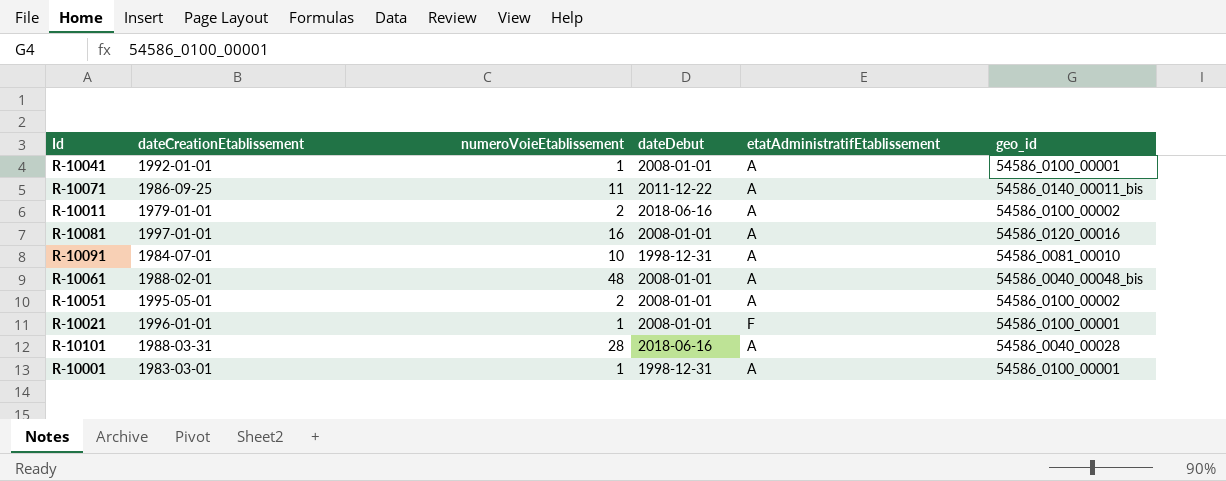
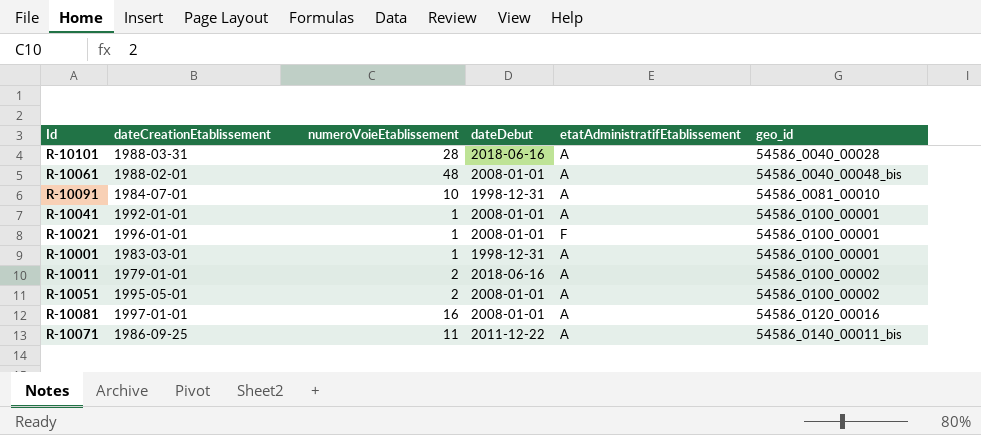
row order: none -> geo_id ascending

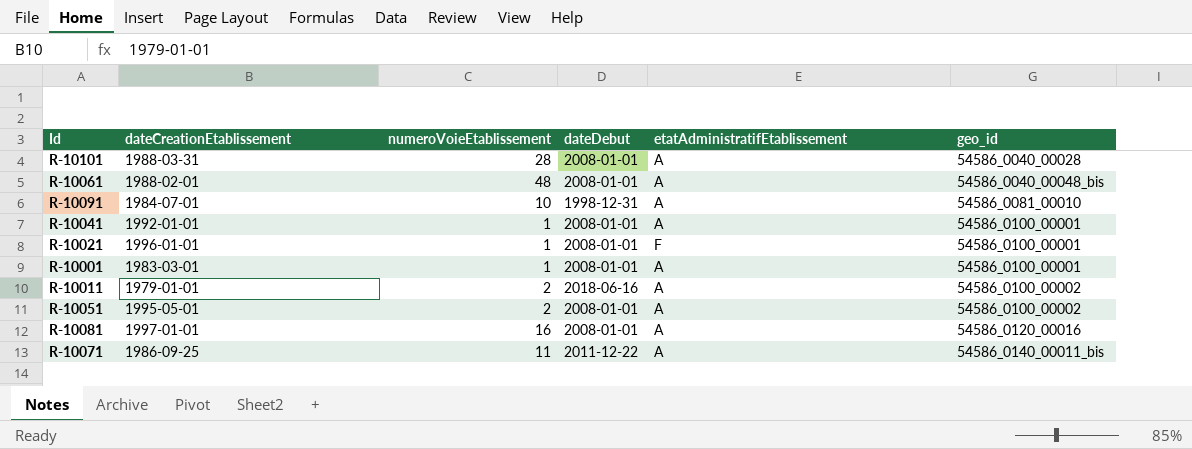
R-10101 | dateDebut: 2018-06-16 -> 2008-01-01
R-10001 | dateDebut: 1998-12-31 -> 2008-01-01

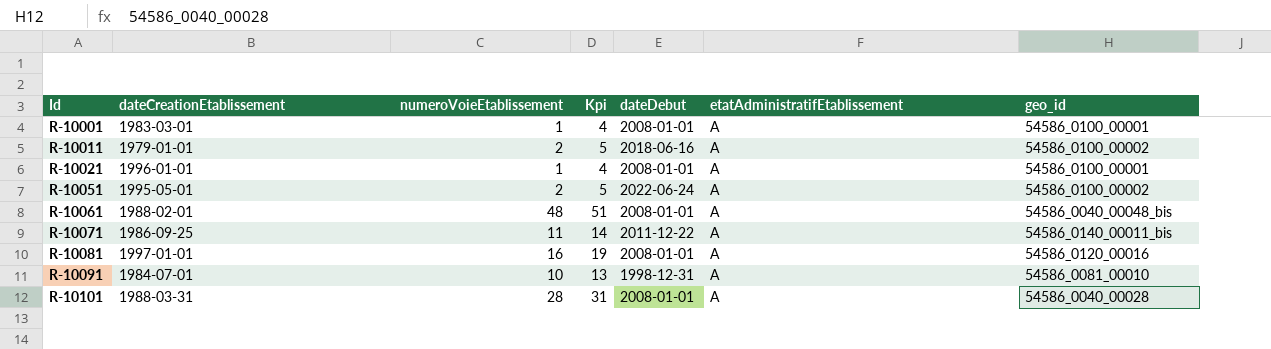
row order: geo_id ascending -> Id ascending
column Kpi | formula: none -> [numeroVoieEtablissement] + 3
row R-10041: 1992-01-01 | 1 | 2008-01-01 | A | 54586_0100_00001 -> none
R-10021 | etatAdministratifEtablissement: F -> A
R-10051 | dateDebut: 2008-01-01 -> 2022-06-24

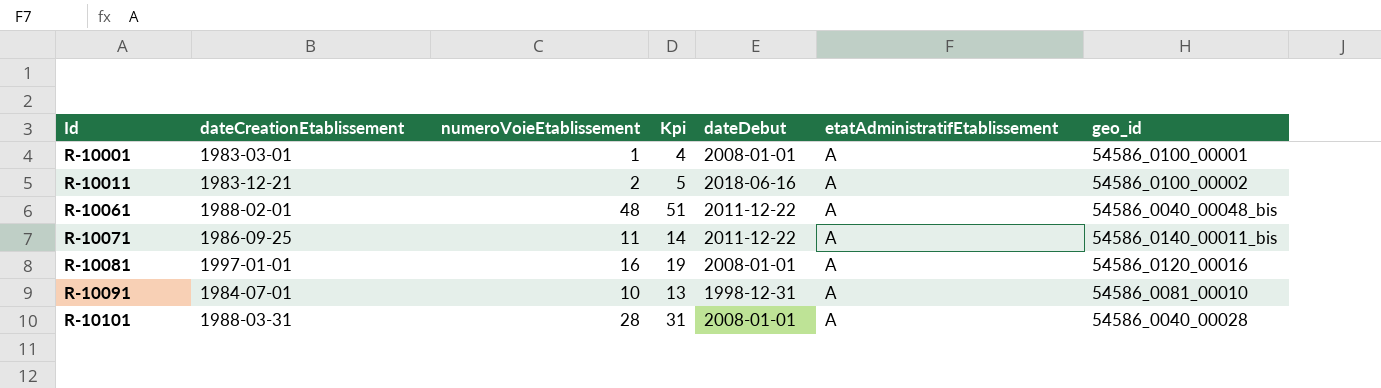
row R-10021: 1996-01-01 | 1 | 4 | 2008-01-01 | A | 54586_0100_00001 -> none
row R-10051: 1995-05-01 | 2 | 5 | 2022-06-24 | A | 54586_0100_00002 -> none
R-10011 | dateCreationEtablissement: 1979-01-01 -> 1983-12-21
R-10061 | dateDebut: 2008-01-01 -> 2011-12-22

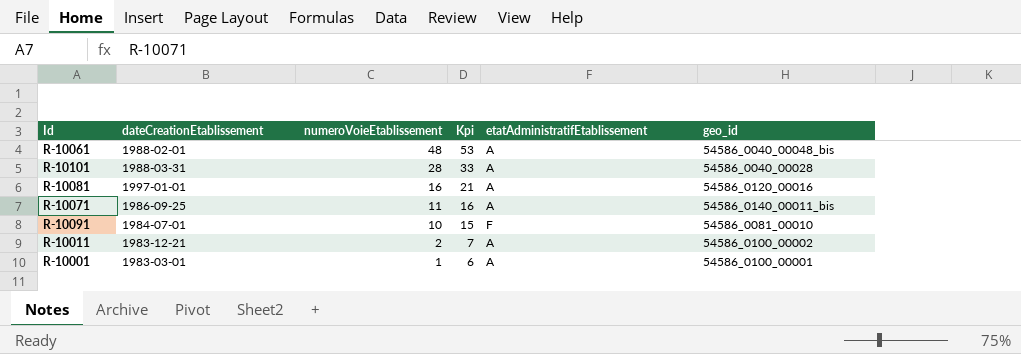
row order: Id ascending -> numeroVoieEtablissement descending
column dateDebut | position: 5 -> none
column Kpi | formula: [numeroVoieEtablissement] + 3 -> [numeroVoieEtablissement] + 5
R-10091 | etatAdministratifEtablissement: A -> F

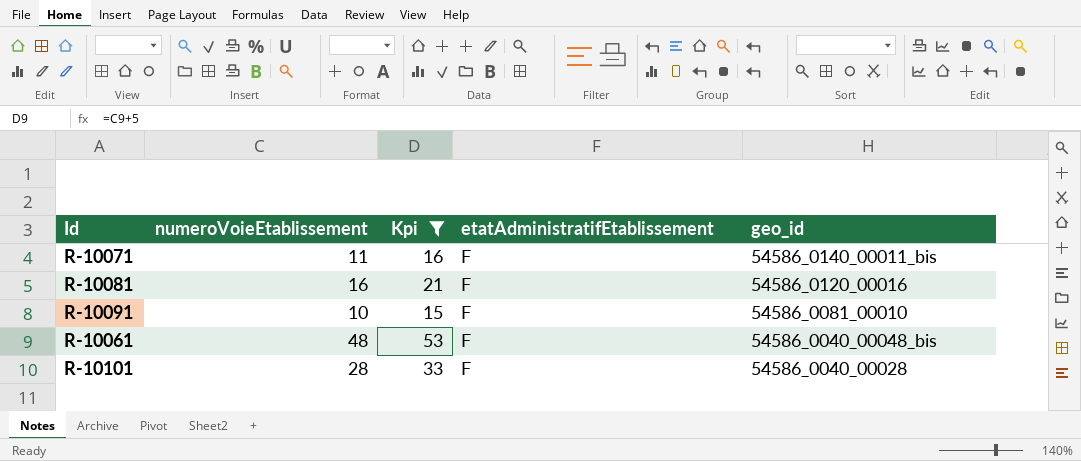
filter: none -> Kpi >= 15
row order: numeroVoieEtablissement descending -> geo_id descending
column dateCreationEtablissement | position: 2 -> none
R-10071 | etatAdministratifEtablissement: A -> F
R-10081 | etatAdministratifEtablissement: A -> F
R-10061 | etatAdministratifEtablissement: A -> F
R-10101 | etatAdministratifEtablissement: A -> F

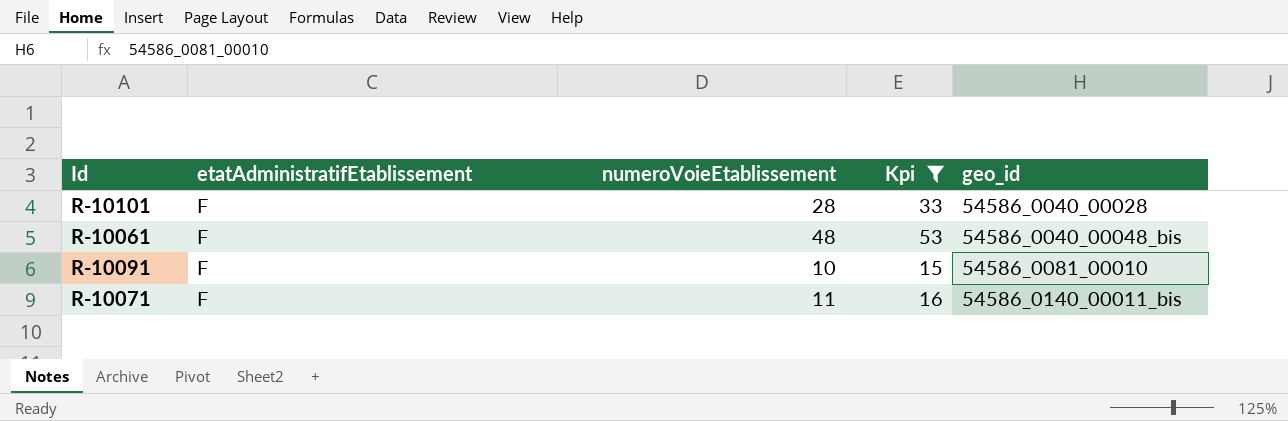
row order: geo_id descending -> geo_id ascending
column etatAdministratifEtablissement | position: 4 -> 2
row R-10081: 16 | 21 | F | 54586_0120_00016 -> none

